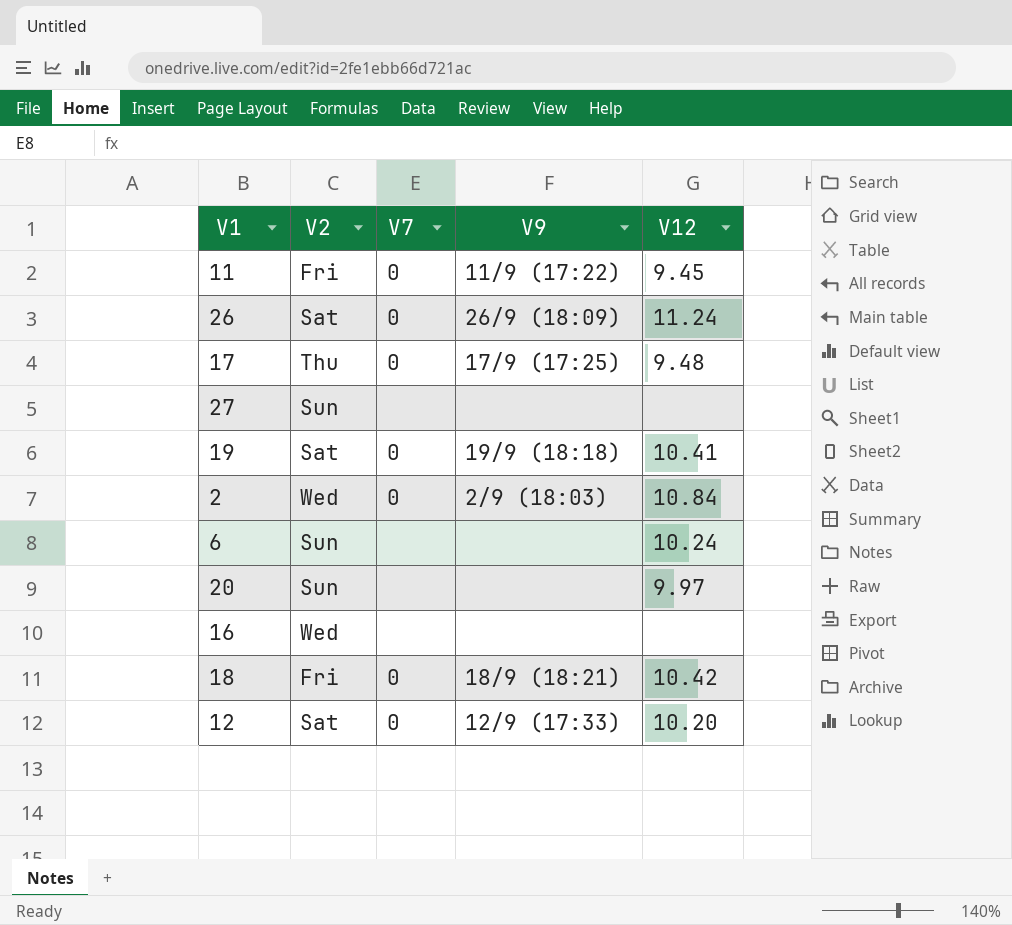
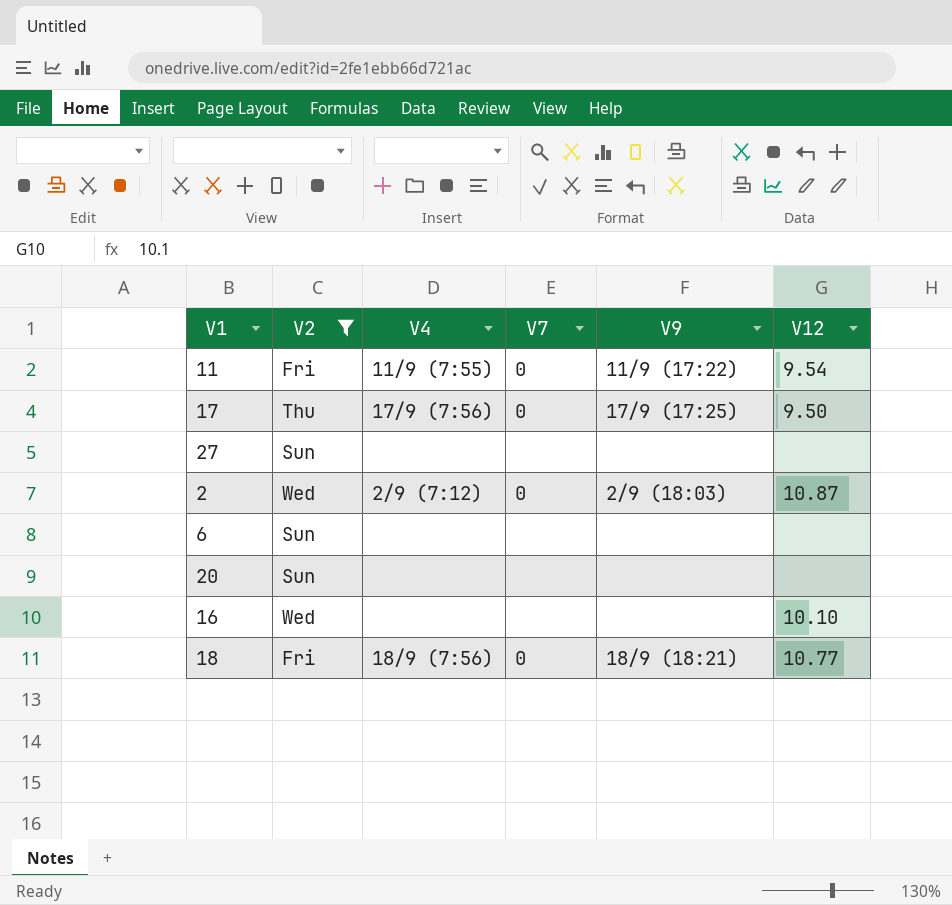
filter: none -> V2 != Sat
column V4 | position: none -> 3
11 | V12: 9.45 -> 9.54
17 | V12: 9.48 -> 9.50
2 | V12: 10.84 -> 10.87
6 | V12: 10.24 -> none
20 | V12: 9.97 -> none
16 | V12: none -> 10.10
18 | V12: 10.42 -> 10.77

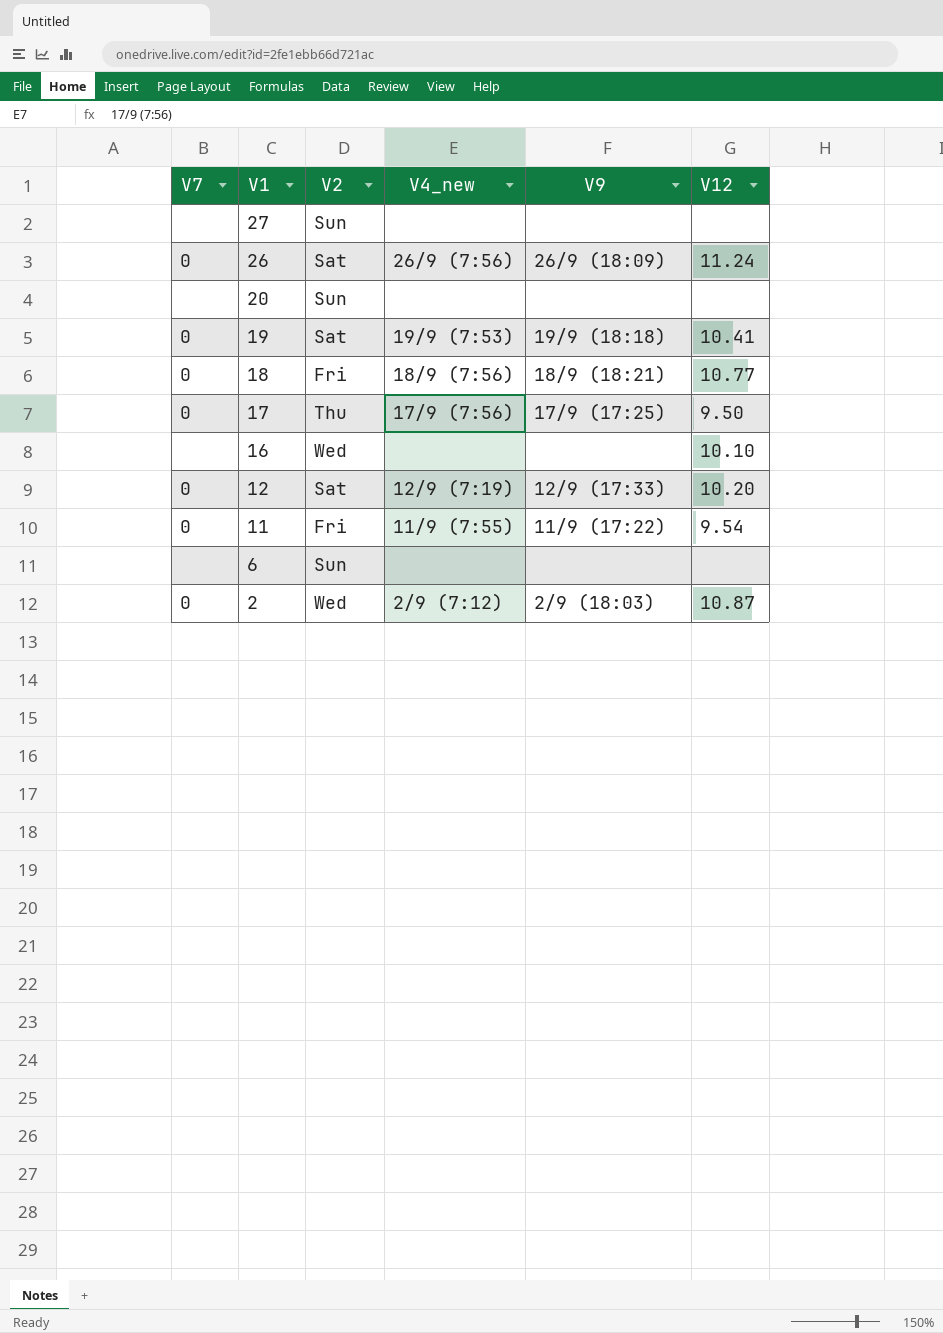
filter: V2 != Sat -> none
row order: none -> V1 descending
column V7 | position: 4 -> 1
column name: V4 -> V4_new

